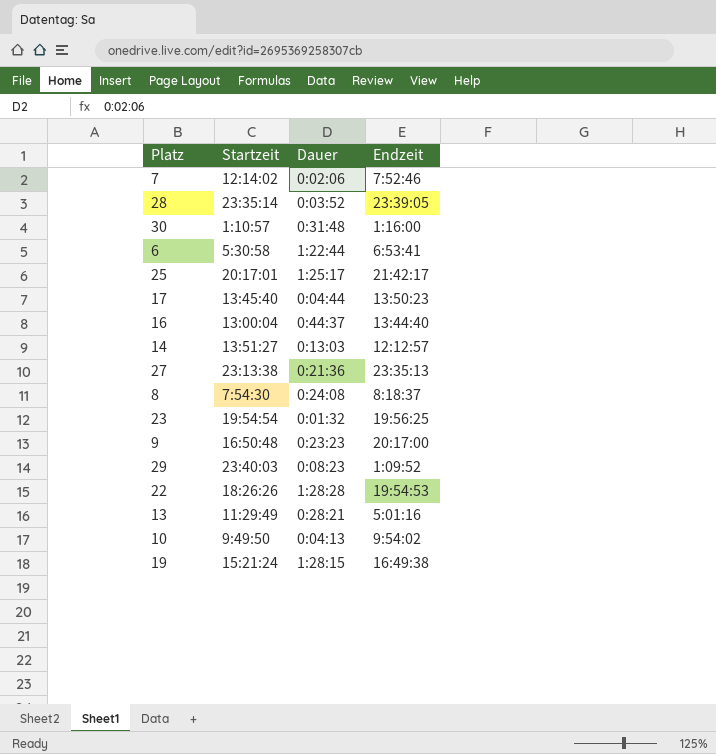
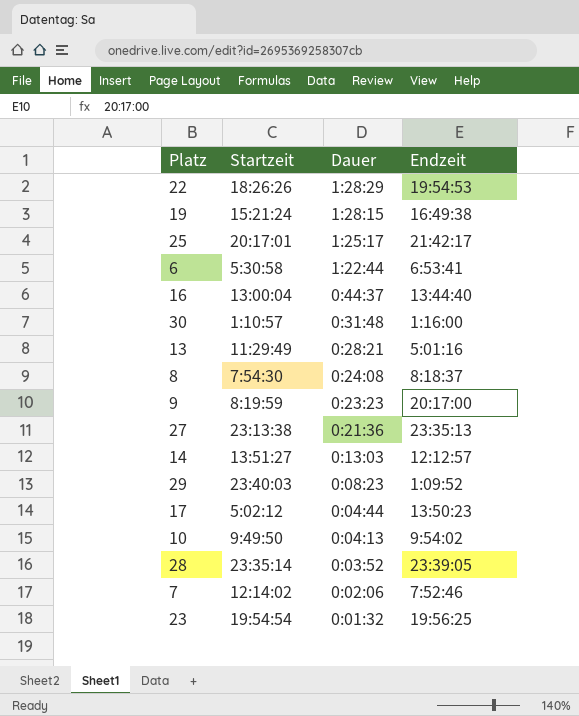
row order: none -> Dauer descending
22 | Dauer: 1:28:28 -> 1:28:29
9 | Startzeit: 16:50:48 -> 8:19:59
17 | Startzeit: 13:45:40 -> 5:02:12

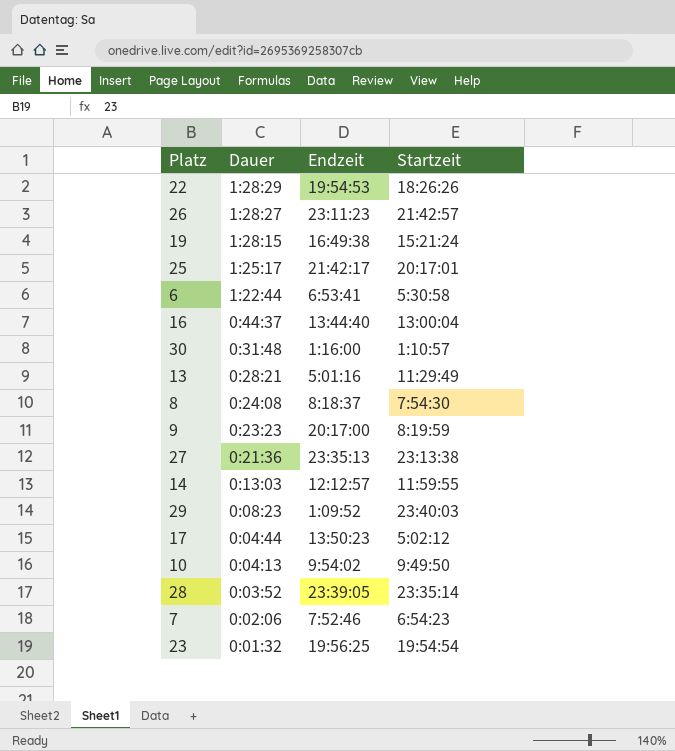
column Startzeit | position: 2 -> 4
row 26: none -> 1:28:27 | 23:11:23 | 21:42:57
14 | Startzeit: 13:51:27 -> 11:59:55
7 | Startzeit: 12:14:02 -> 6:54:23

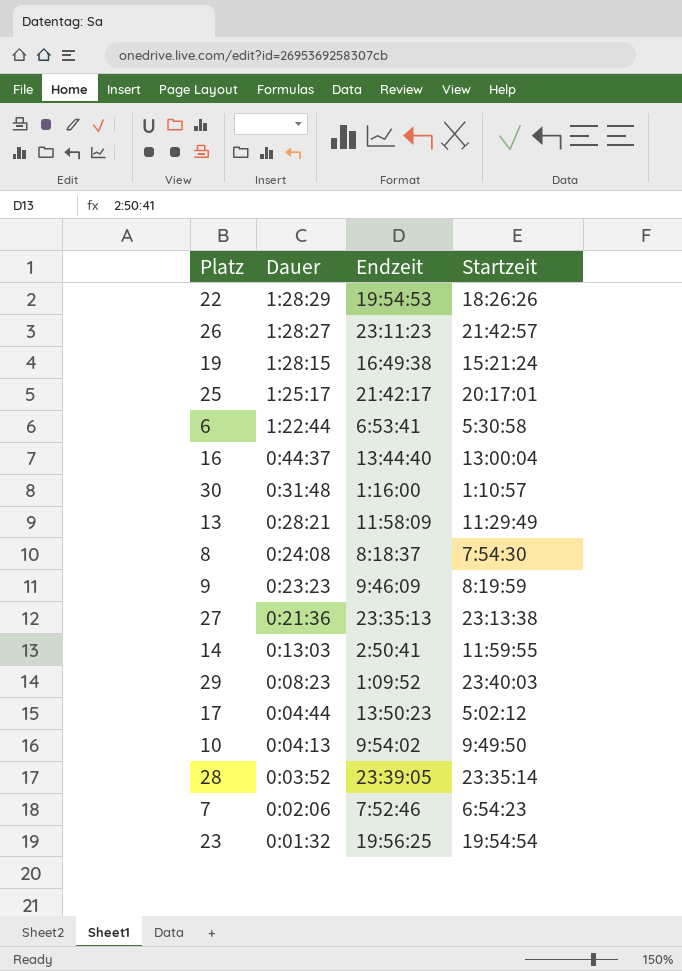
13 | Endzeit: 5:01:16 -> 11:58:09
9 | Endzeit: 20:17:00 -> 9:46:09
14 | Endzeit: 12:12:57 -> 2:50:41

